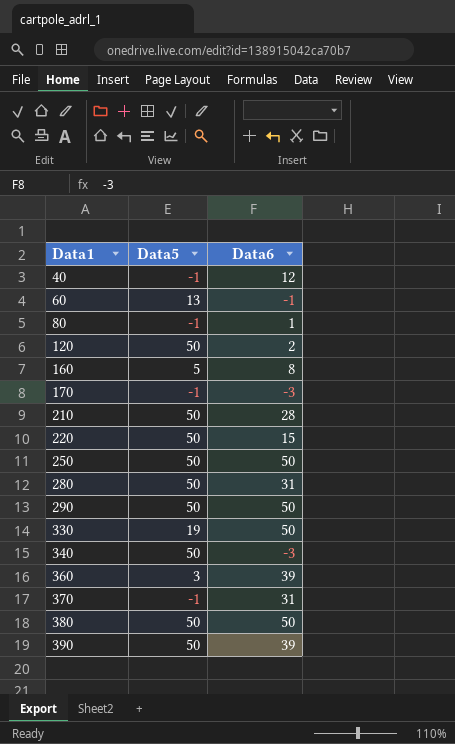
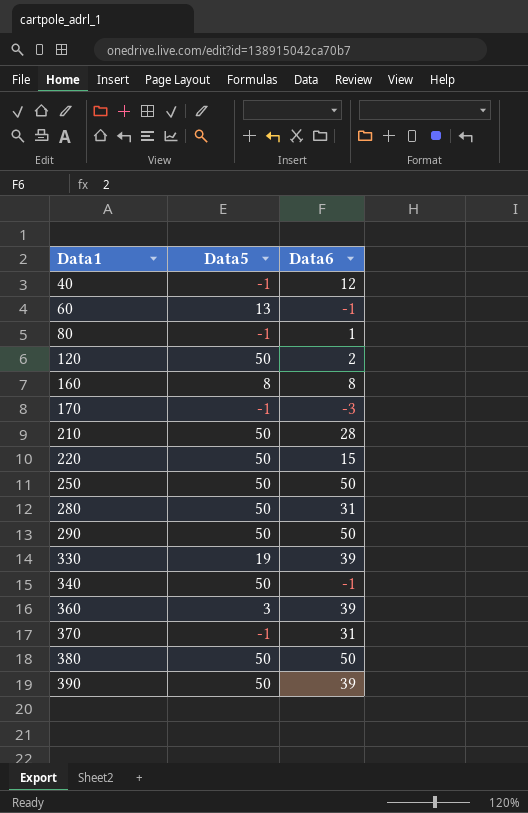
160 | Data5: 5 -> 8
330 | Data6: 50 -> 39
340 | Data6: -3 -> -1

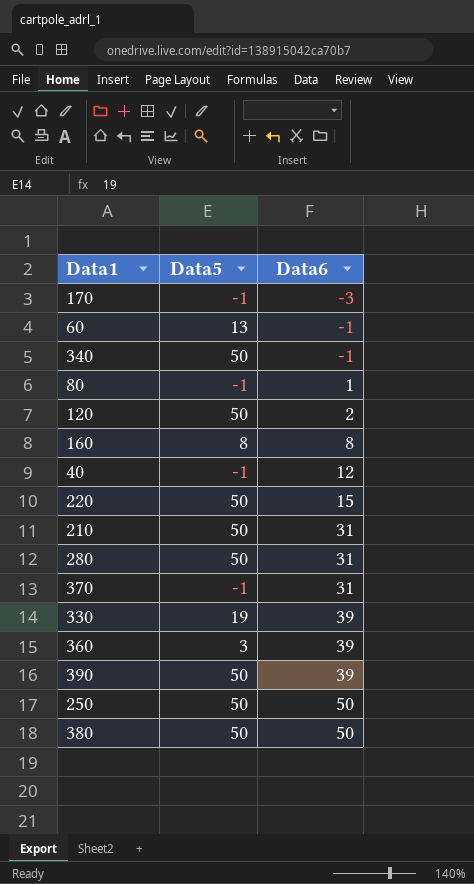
row order: Data1 ascending -> Data6 ascending
row 290: 50 | 50 -> none
210 | Data6: 28 -> 31

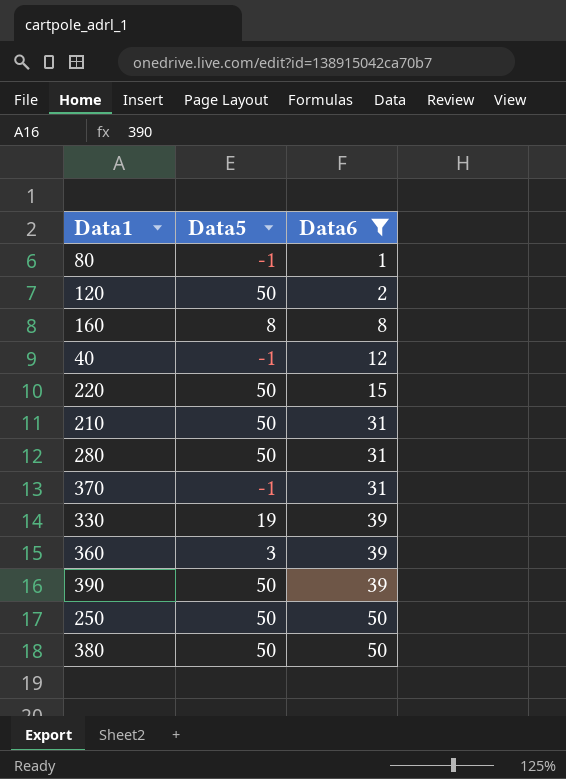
filter: none -> Data6 >= 1

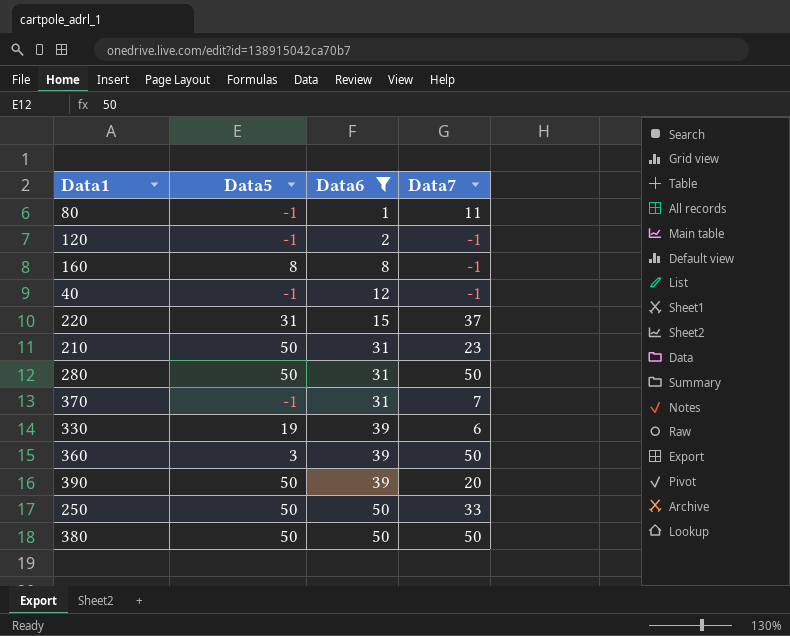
column Data7 | position: none -> 4
120 | Data5: 50 -> -1
220 | Data5: 50 -> 31

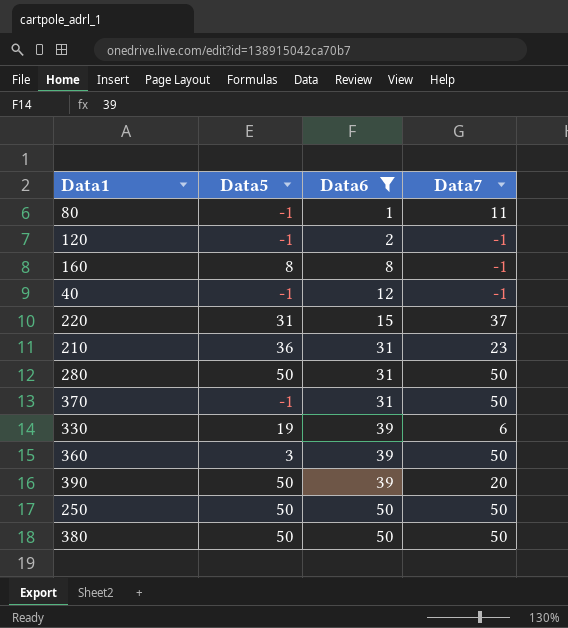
210 | Data5: 50 -> 36
370 | Data7: 7 -> 50
250 | Data7: 33 -> 50

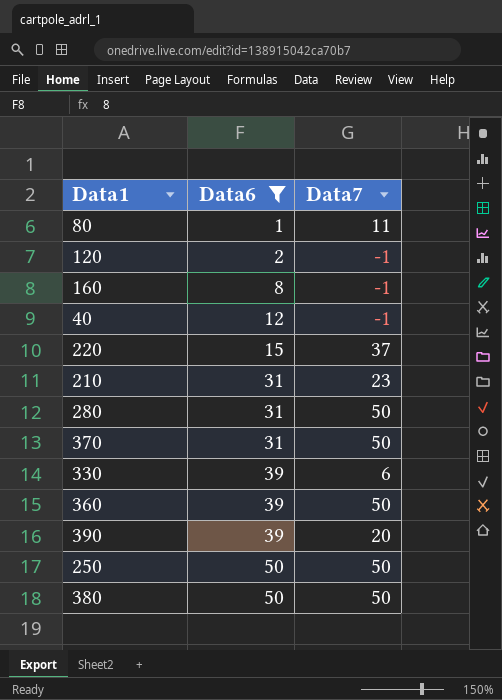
column Data5 | position: 2 -> none

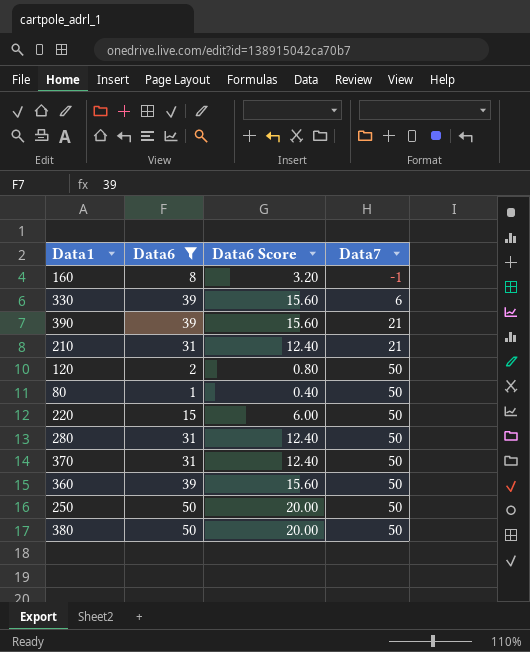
row order: Data6 ascending -> Data7 ascending
column Data6 Score | formula: none -> [Data6] * 0.4
row 40: 12 | -1 -> none
390 | Data7: 20 -> 21
210 | Data7: 23 -> 21
120 | Data7: -1 -> 50
80 | Data7: 11 -> 50
220 | Data7: 37 -> 50

